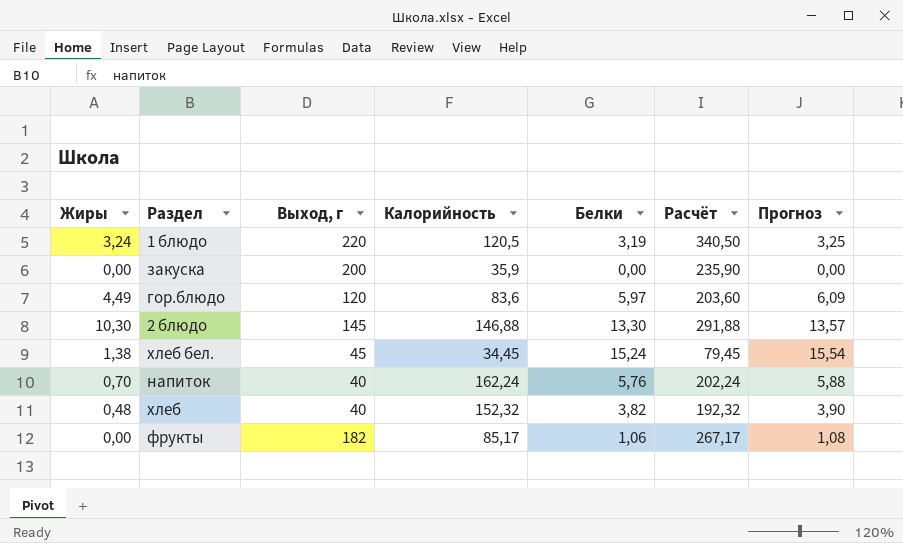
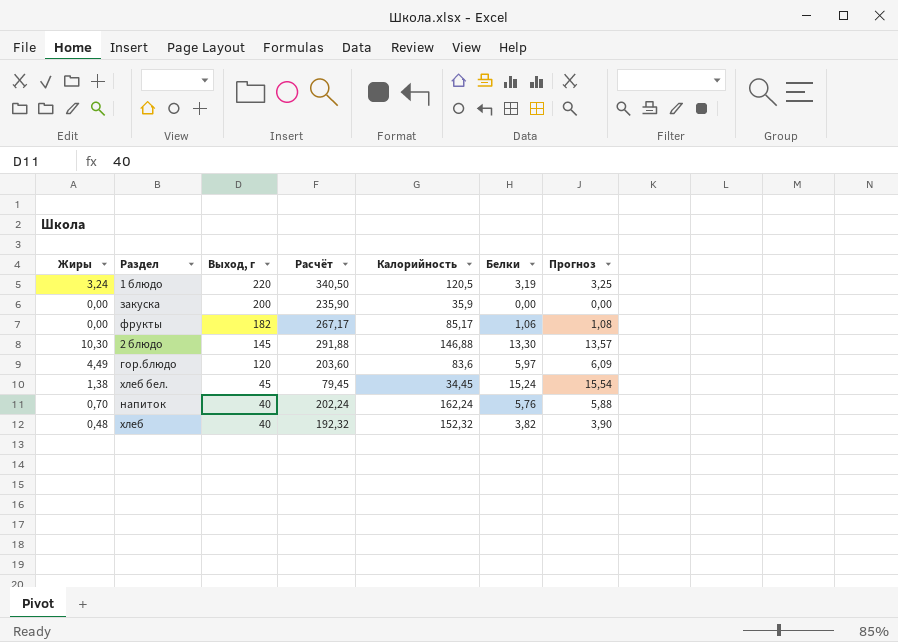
row order: none -> Выход, г descending
column Расчёт | position: 6 -> 4

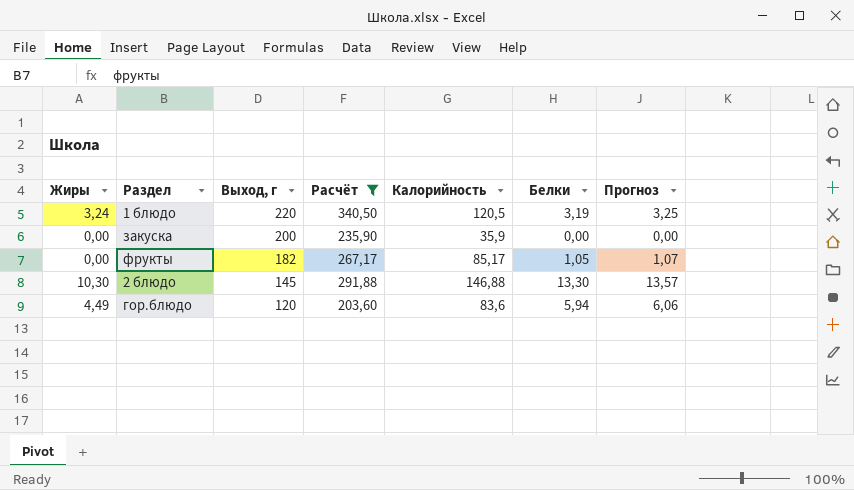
filter: none -> Расчёт >= 203,60
фрукты | Белки: 1,06 -> 1,05
фрукты | Прогноз: 1,08 -> 1,07
гор.блюдо | Белки: 5,97 -> 5,94
гор.блюдо | Прогноз: 6,09 -> 6,06

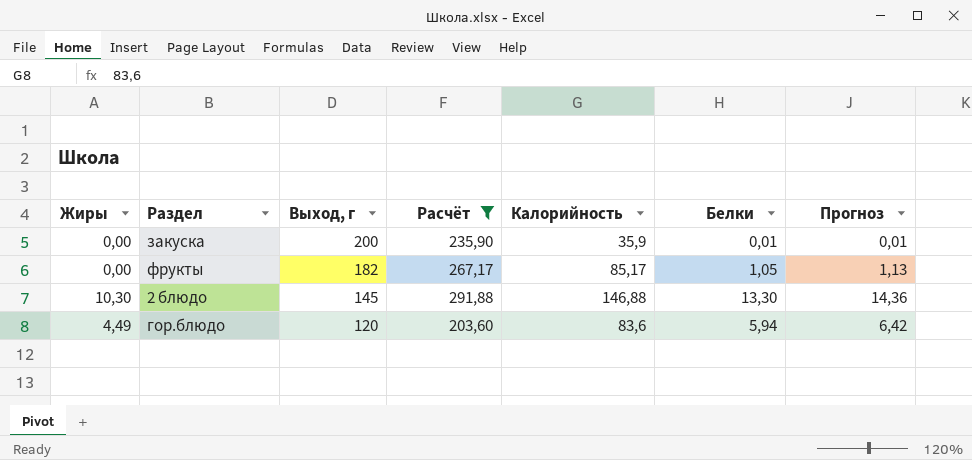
column Прогноз | formula: [Белки] * 1,02 -> [Белки] * 1,08
row 1 блюдо: 3,24 | 220 | 340,50 | 120,5 | 3,19 | 3,25 -> none
закуска | Белки: 0,00 -> 0,01

